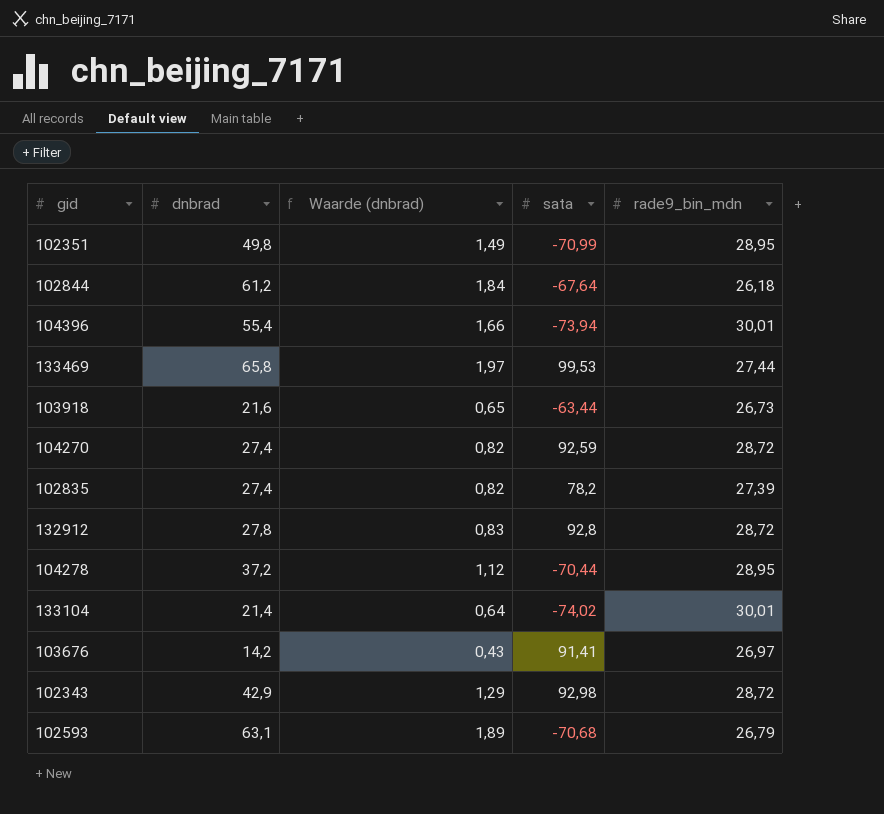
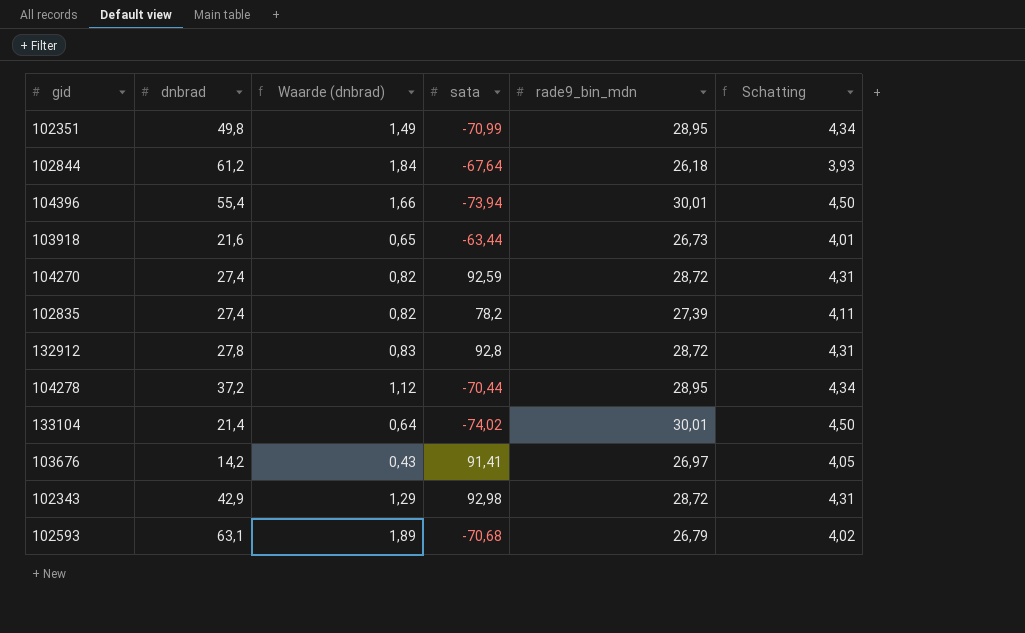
column Schatting | formula: none -> [rade9_bin_mdn] * 0,15
row 133469: 65,8 | 1,97 | 99,53 | 27,44 -> none

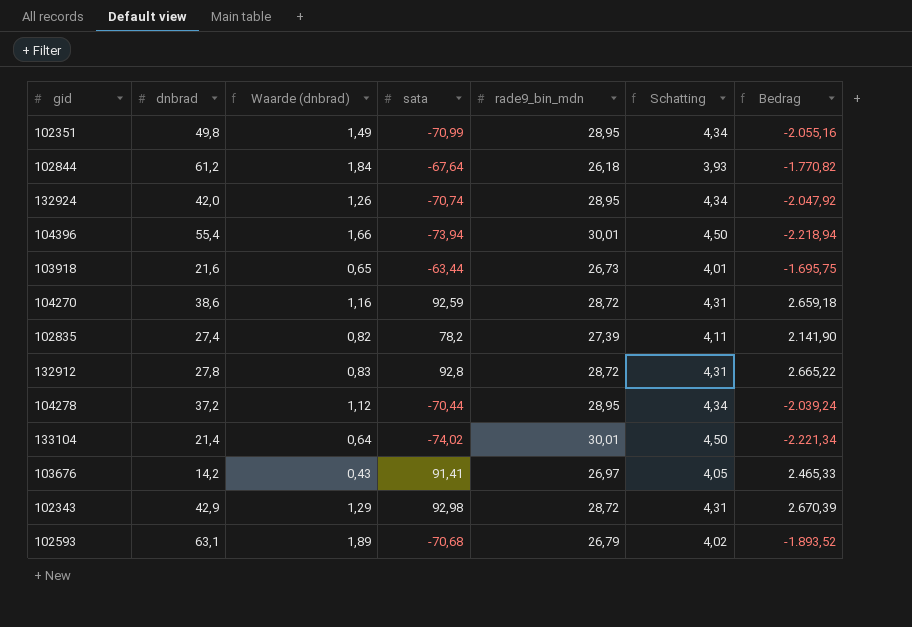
column Bedrag | formula: none -> [sata] * [rade9_bin_mdn]
row 132924: none -> 42,0 | 1,26 | -70,74 | 28,95 | 4,34 | -2.047,92
104270 | dnbrad: 27,4 -> 38,6
104270 | Waarde (dnbrad): 0,82 -> 1,16

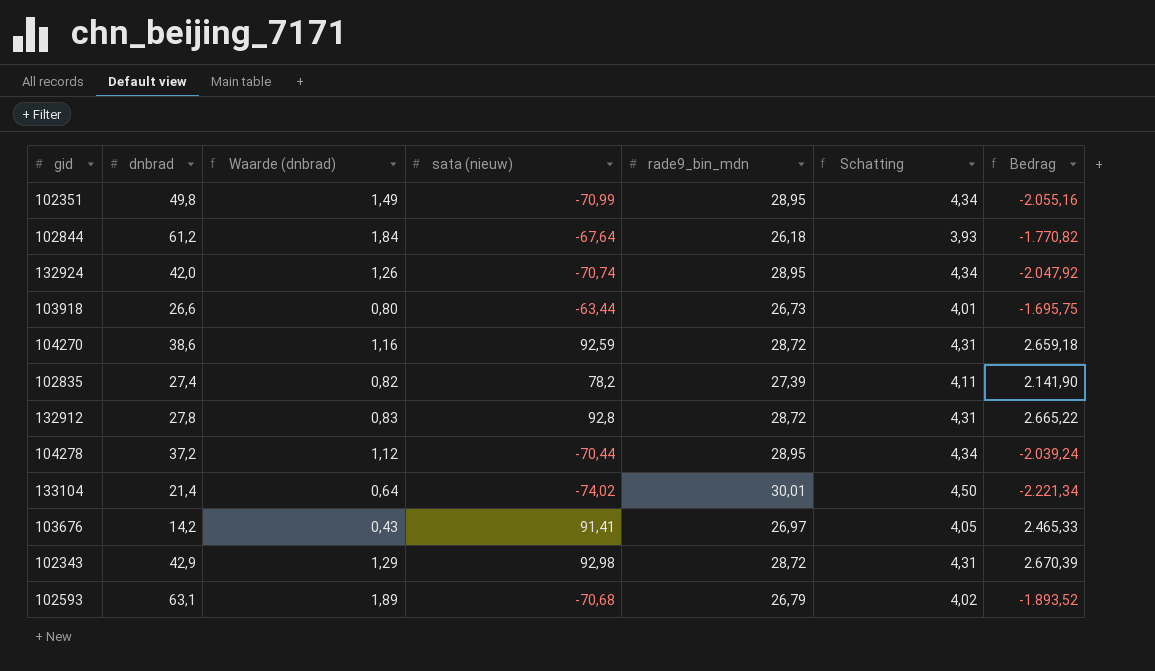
column name: sata -> sata (nieuw)
row 104396: 55,4 | 1,66 | -73,94 | 30,01 | 4,50 | -2.218,94 -> none
103918 | dnbrad: 21,6 -> 26,6
103918 | Waarde (dnbrad): 0,65 -> 0,80

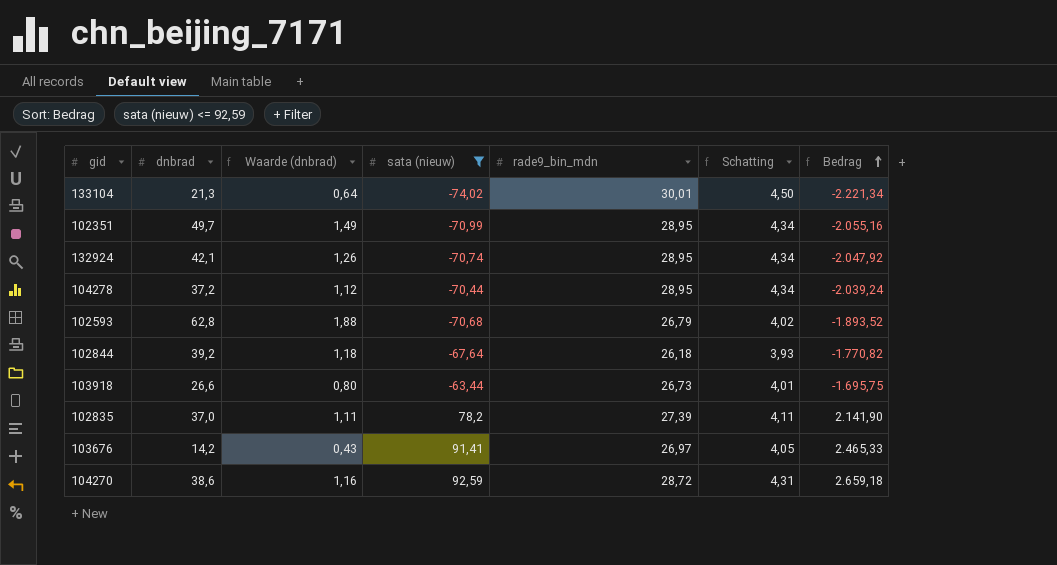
filter: none -> sata (nieuw) <= 92,59
row order: none -> Bedrag ascending
133104 | dnbrad: 21,4 -> 21,3
102351 | dnbrad: 49,8 -> 49,7
132924 | dnbrad: 42,0 -> 42,1
102593 | dnbrad: 63,1 -> 62,8
102593 | Waarde (dnbrad): 1,89 -> 1,88
102844 | dnbrad: 61,2 -> 39,2
102844 | Waarde (dnbrad): 1,84 -> 1,18
102835 | dnbrad: 27,4 -> 37,0
102835 | Waarde (dnbrad): 0,82 -> 1,11

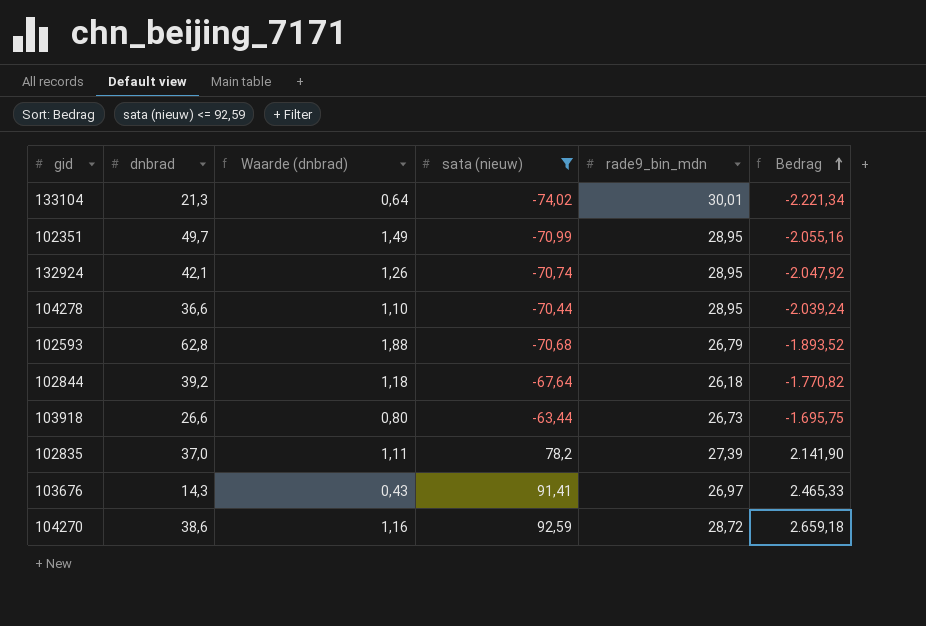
column Schatting | formula: [rade9_bin_mdn] * 0,15 -> none
104278 | dnbrad: 37,2 -> 36,6
104278 | Waarde (dnbrad): 1,12 -> 1,10
103676 | dnbrad: 14,2 -> 14,3

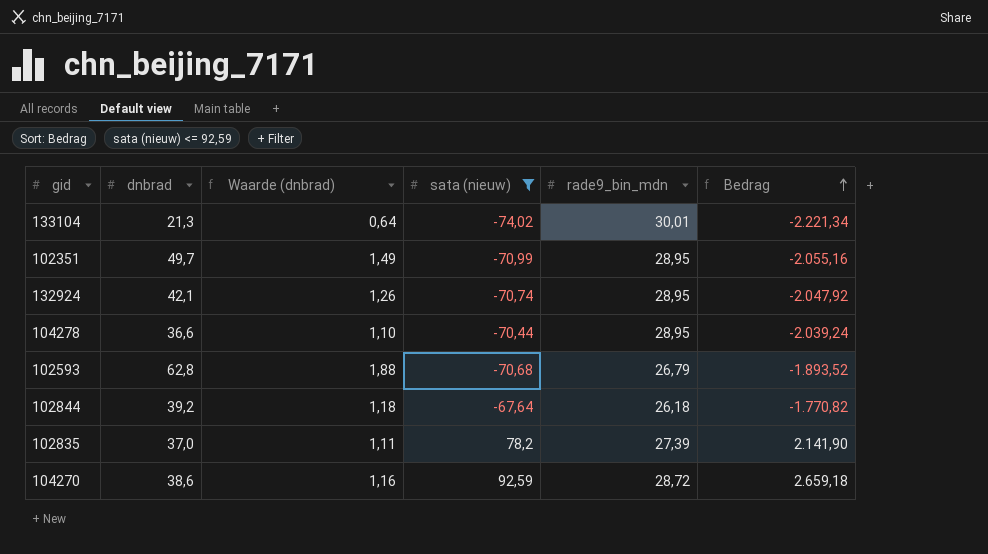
row 103918: 26,6 | 0,80 | -63,44 | 26,73 | -1.695,75 -> none
row 103676: 14,3 | 0,43 | 91,41 | 26,97 | 2.465,33 -> none

